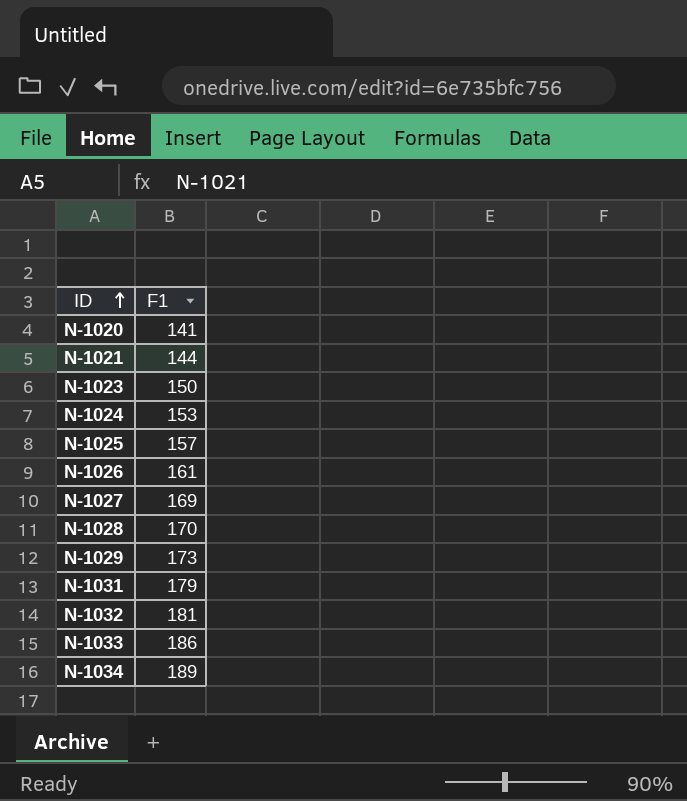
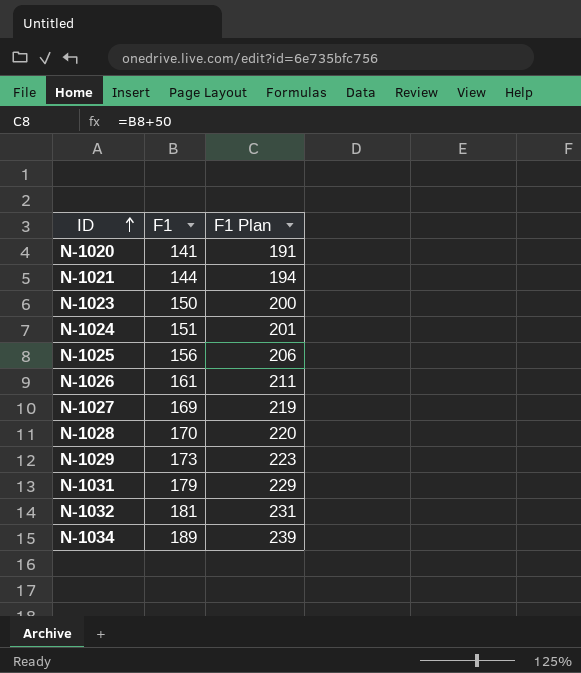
column F1 Plan | formula: none -> [F1] + 50
row N-1033: 186 -> none
N-1024 | F1: 153 -> 151
N-1025 | F1: 157 -> 156

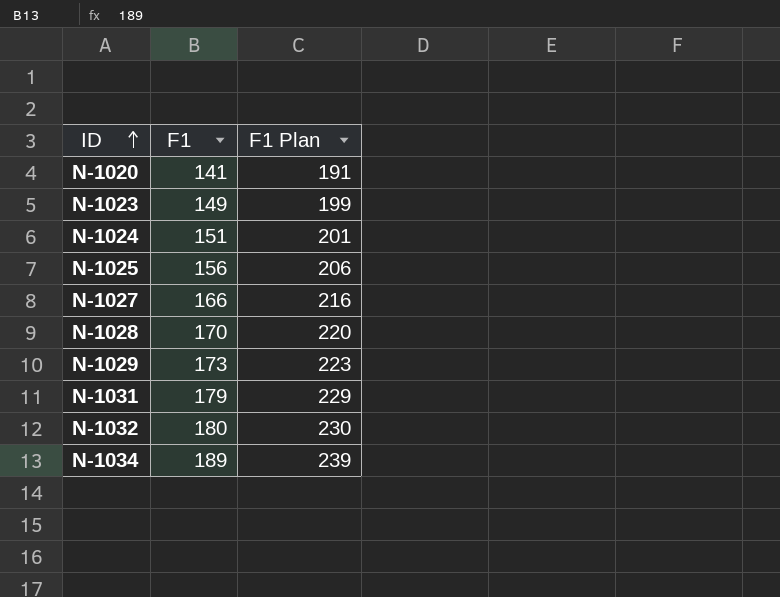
row N-1021: 144 | 194 -> none
row N-1026: 161 | 211 -> none
N-1023 | F1: 150 -> 149
N-1023 | F1 Plan: 200 -> 199
N-1027 | F1: 169 -> 166
N-1027 | F1 Plan: 219 -> 216
N-1032 | F1: 181 -> 180
N-1032 | F1 Plan: 231 -> 230

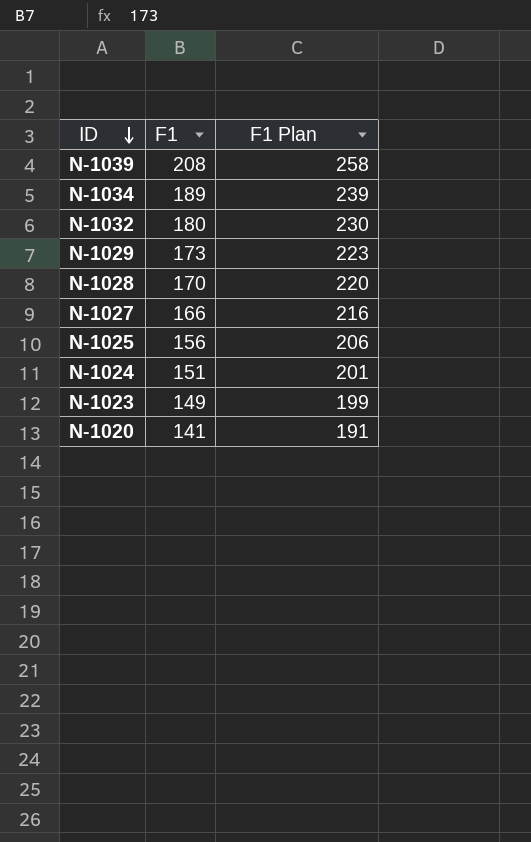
row order: ID ascending -> ID descending
row N-1031: 179 | 229 -> none
row N-1039: none -> 208 | 258

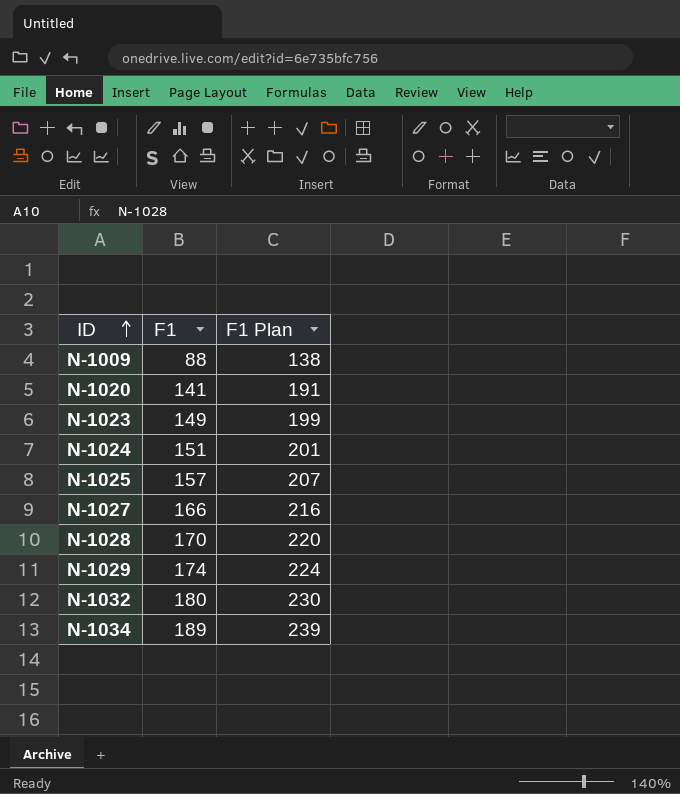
row order: ID descending -> ID ascending
row N-1039: 208 | 258 -> none
row N-1009: none -> 88 | 138
N-1025 | F1: 156 -> 157
N-1025 | F1 Plan: 206 -> 207
N-1029 | F1: 173 -> 174
N-1029 | F1 Plan: 223 -> 224

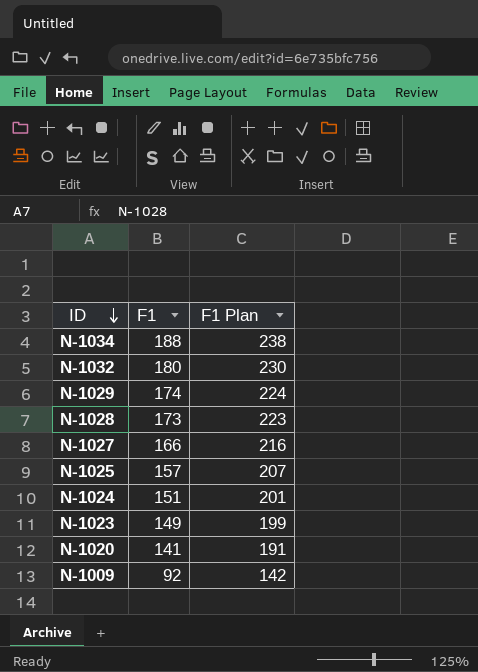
row order: ID ascending -> ID descending
N-1034 | F1: 189 -> 188
N-1034 | F1 Plan: 239 -> 238
N-1028 | F1: 170 -> 173
N-1028 | F1 Plan: 220 -> 223
N-1009 | F1: 88 -> 92
N-1009 | F1 Plan: 138 -> 142

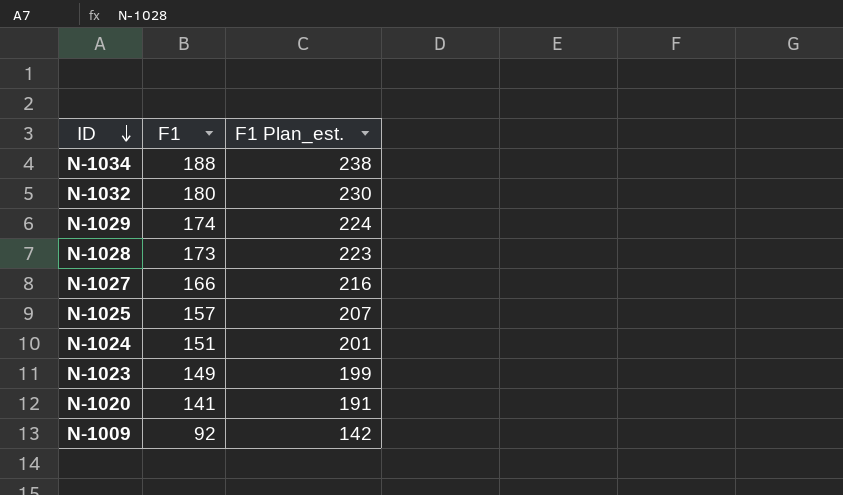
column name: F1 Plan -> F1 Plan_est.

